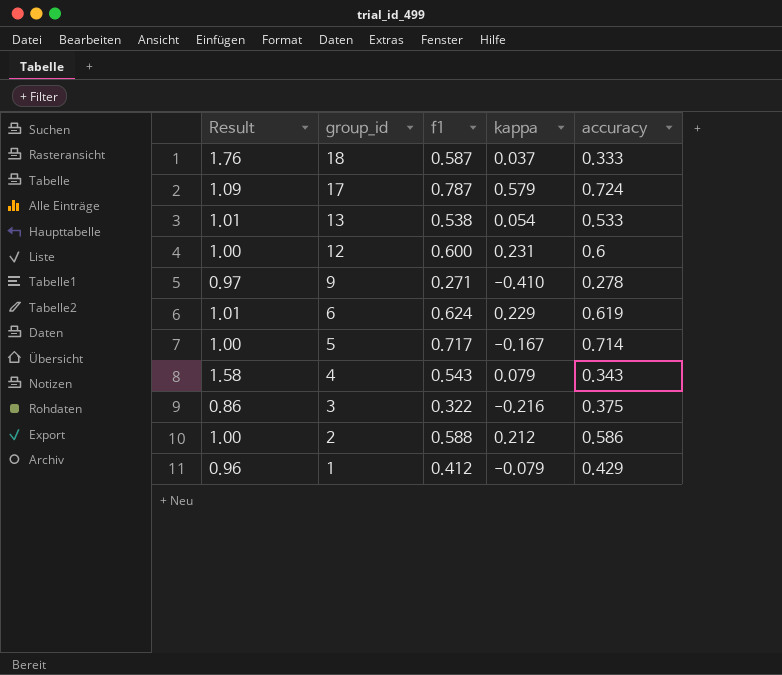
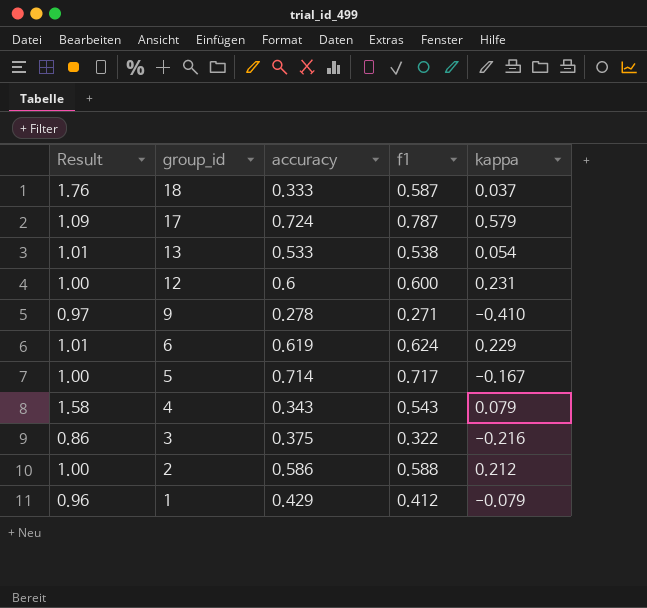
column accuracy | position: 5 -> 3

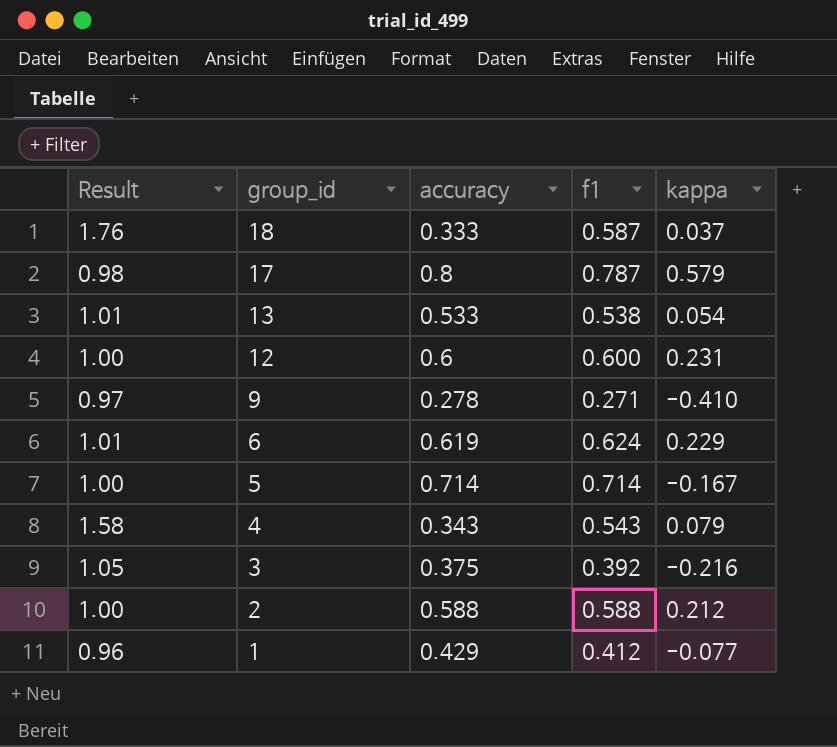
17 | Result: 1.09 -> 0.98
17 | accuracy: 0.724 -> 0.8
5 | f1: 0.717 -> 0.714
3 | Result: 0.86 -> 1.05
3 | f1: 0.322 -> 0.392
2 | accuracy: 0.586 -> 0.588
1 | kappa: -0.079 -> -0.077

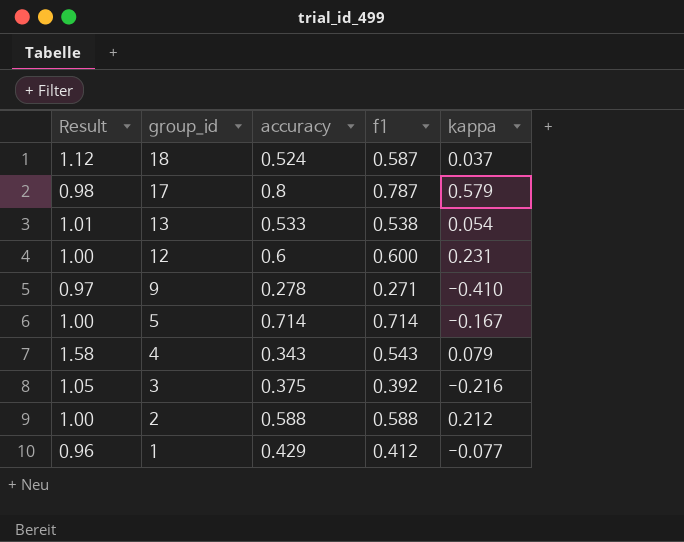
row 6: 1.01 | 0.619 | 0.624 | 0.229 -> none
18 | Result: 1.76 -> 1.12
18 | accuracy: 0.333 -> 0.524

